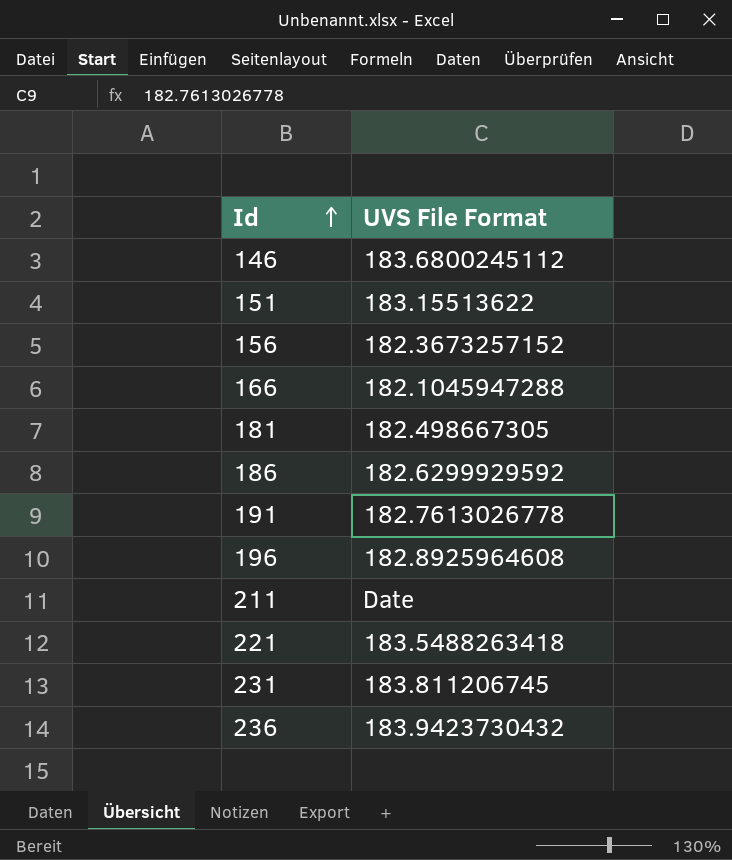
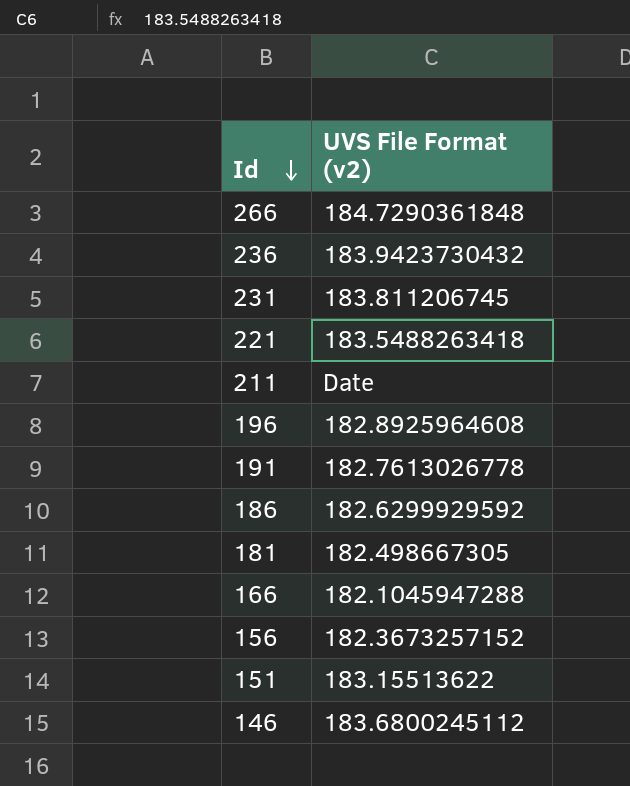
row order: Id ascending -> Id descending
column name: UVS File Format -> UVS File Format (v2)
row 266: none -> 184.7290361848

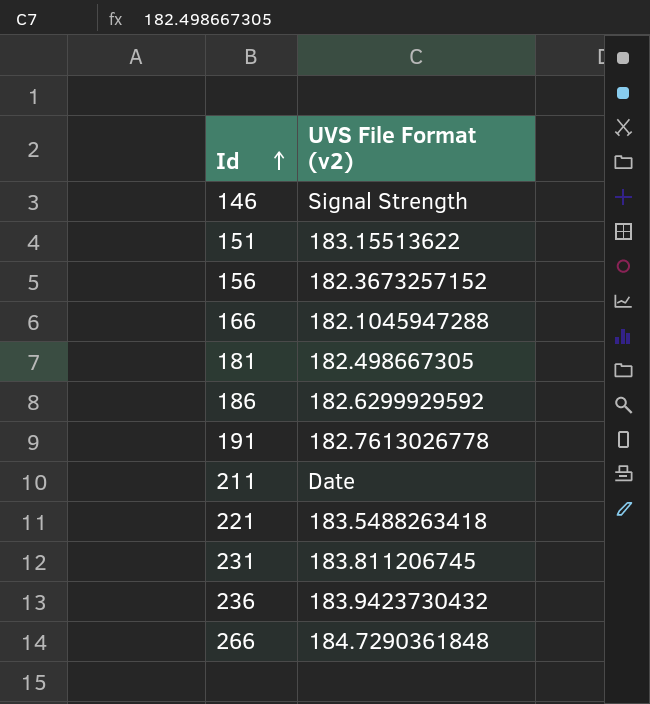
row order: Id descending -> Id ascending
row 196: 182.8925964608 -> none
146 | UVS File Format (v2): 183.6800245112 -> Signal Strength

